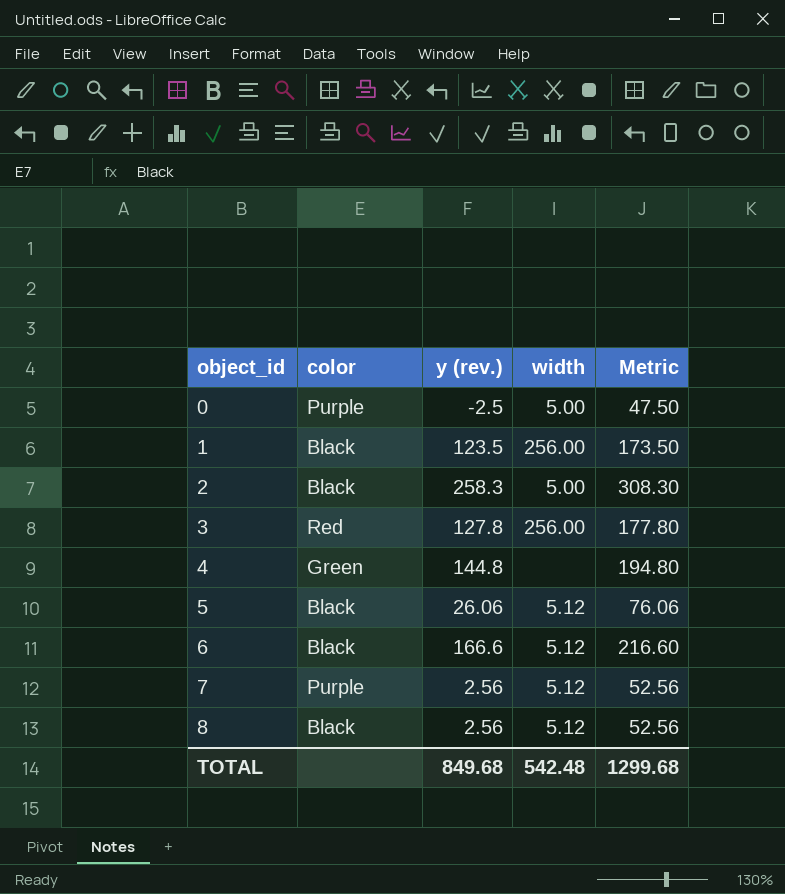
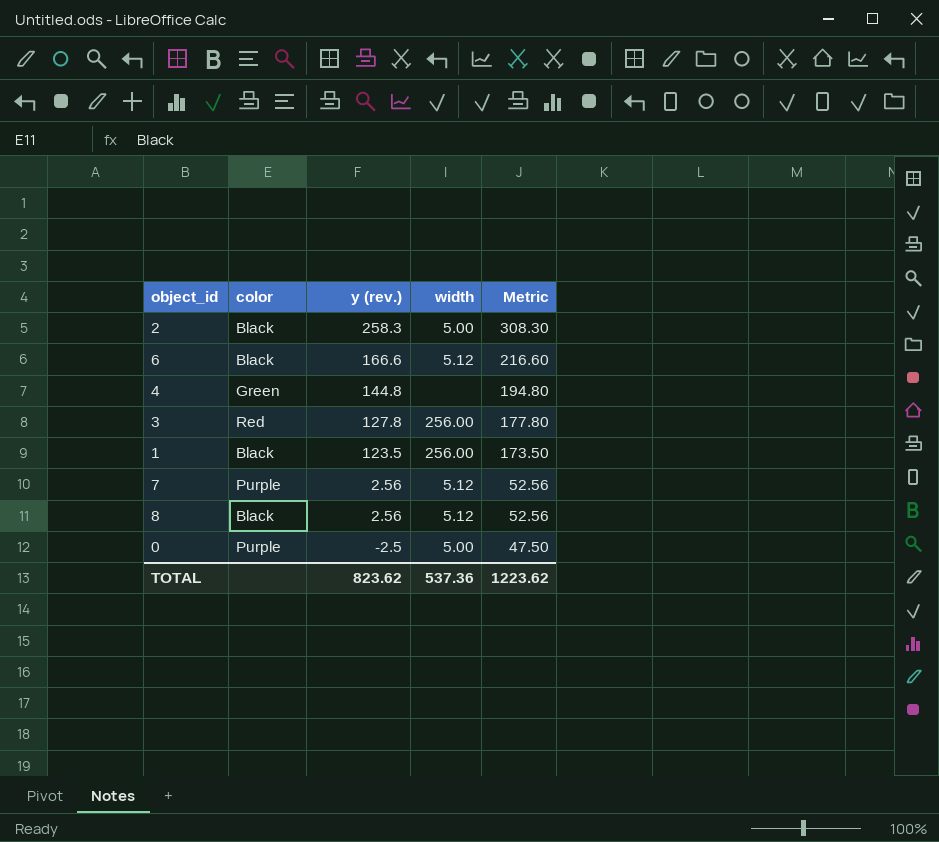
row order: object_id ascending -> y (rev.) descending
row 5: Black | 26.06 | 5.12 | 76.06 -> none
TOTAL | y (rev.): 849.68 -> 823.62
TOTAL | width: 542.48 -> 537.36
TOTAL | Metric: 1299.68 -> 1223.62

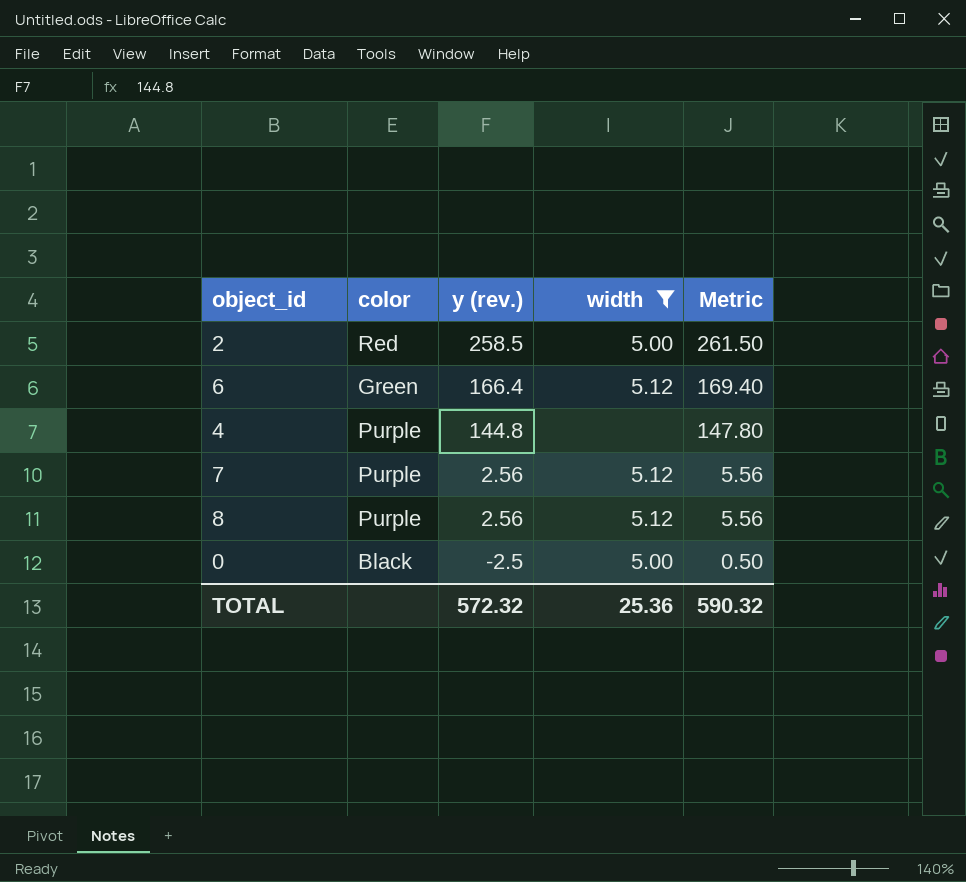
filter: none -> width != 256.00
column Metric | formula: [y (rev.)] + 50 -> [y (rev.)] + 3
2 | color: Black -> Red
2 | y (rev.): 258.3 -> 258.5
6 | color: Black -> Green
6 | y (rev.): 166.6 -> 166.4
4 | color: Green -> Purple
8 | color: Black -> Purple
0 | color: Purple -> Black
TOTAL | y (rev.): 823.62 -> 572.32
TOTAL | width: 537.36 -> 25.36
TOTAL | Metric: 1223.62 -> 590.32

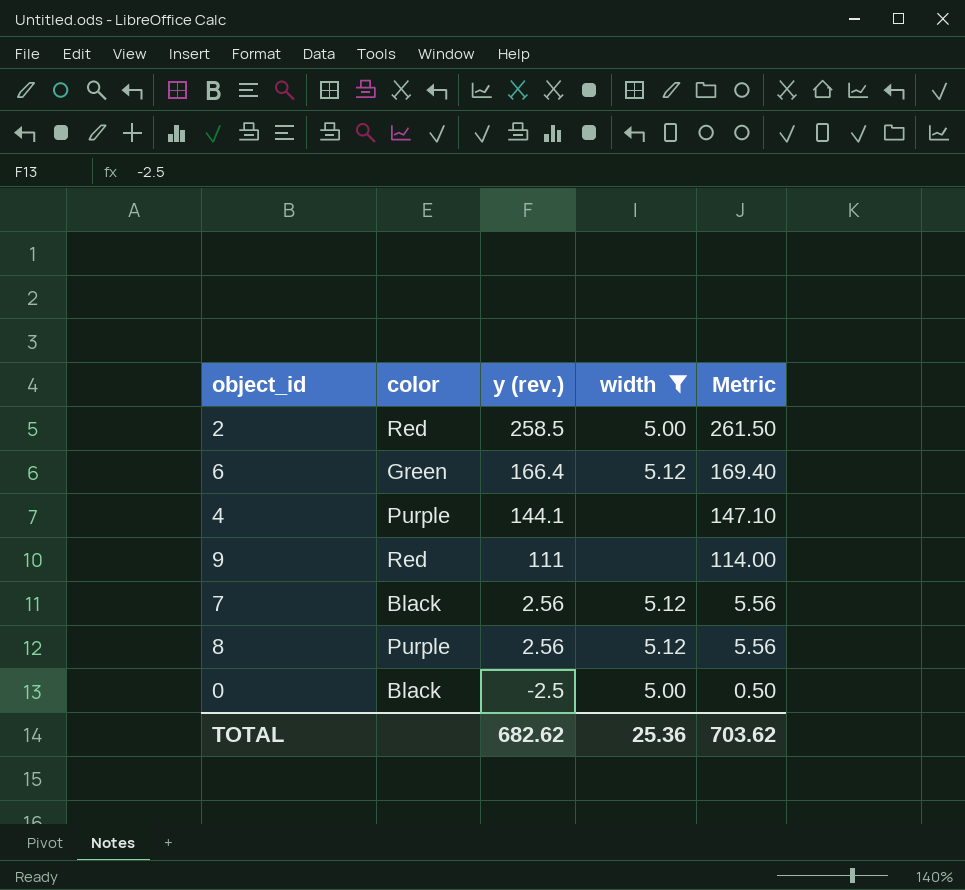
4 | y (rev.): 144.8 -> 144.1
4 | Metric: 147.80 -> 147.10
row 9: none -> Red | 111 | none | 114.00
7 | color: Purple -> Black
TOTAL | y (rev.): 572.32 -> 682.62
TOTAL | Metric: 590.32 -> 703.62

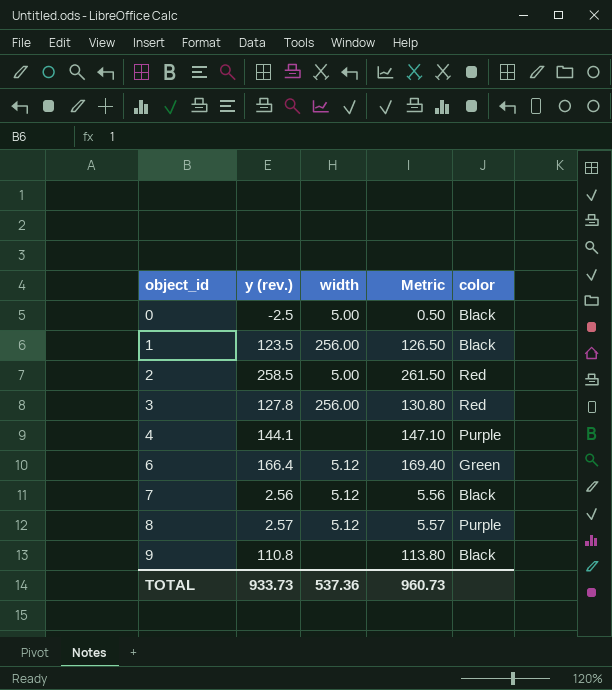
filter: width != 256.00 -> none
row order: y (rev.) descending -> object_id ascending
column color | position: 2 -> 5
8 | y (rev.): 2.56 -> 2.57
8 | Metric: 5.56 -> 5.57
9 | y (rev.): 111 -> 110.8
9 | Metric: 114.00 -> 113.80
9 | color: Red -> Black
TOTAL | y (rev.): 682.62 -> 933.73
TOTAL | width: 25.36 -> 537.36
TOTAL | Metric: 703.62 -> 960.73

